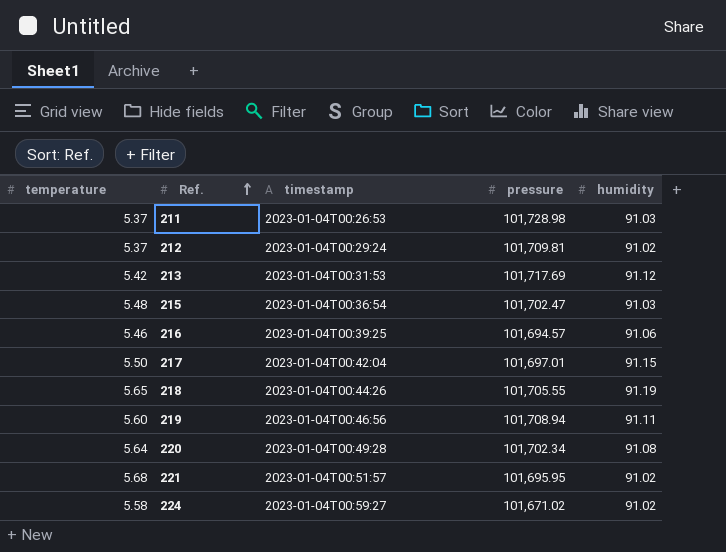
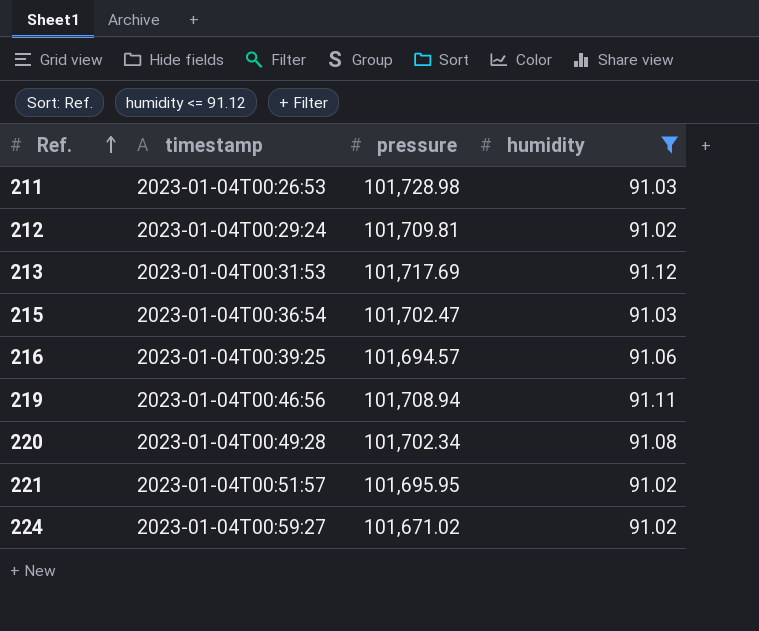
filter: none -> humidity <= 91.12
column temperature | position: 1 -> none

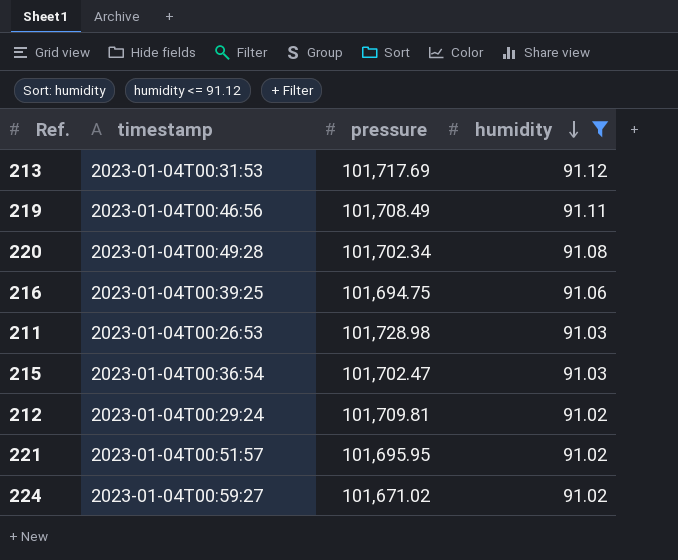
row order: Ref. ascending -> humidity descending
219 | pressure: 101,708.94 -> 101,708.49
216 | pressure: 101,694.57 -> 101,694.75

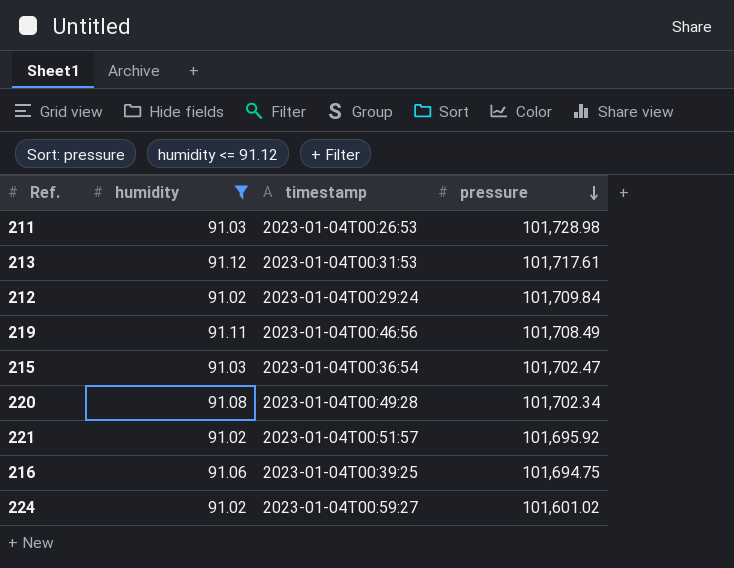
row order: humidity descending -> pressure descending
column humidity | position: 4 -> 2
213 | pressure: 101,717.69 -> 101,717.61
212 | pressure: 101,709.81 -> 101,709.84
221 | pressure: 101,695.95 -> 101,695.92
224 | pressure: 101,671.02 -> 101,601.02

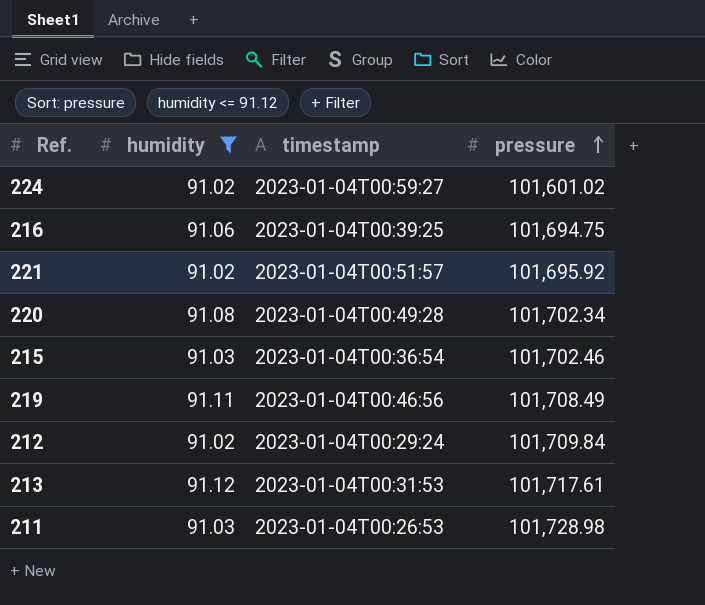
row order: pressure descending -> pressure ascending
215 | pressure: 101,702.47 -> 101,702.46

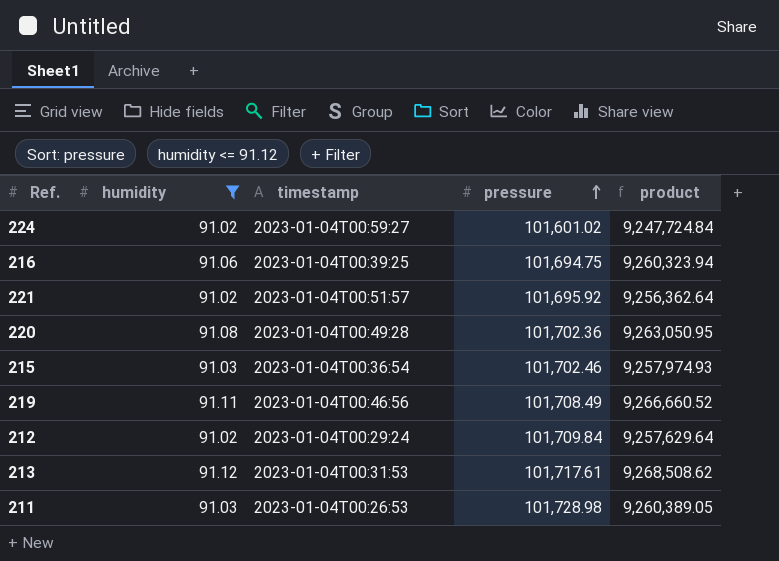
column product | formula: none -> [humidity] * [pressure]
220 | pressure: 101,702.34 -> 101,702.36

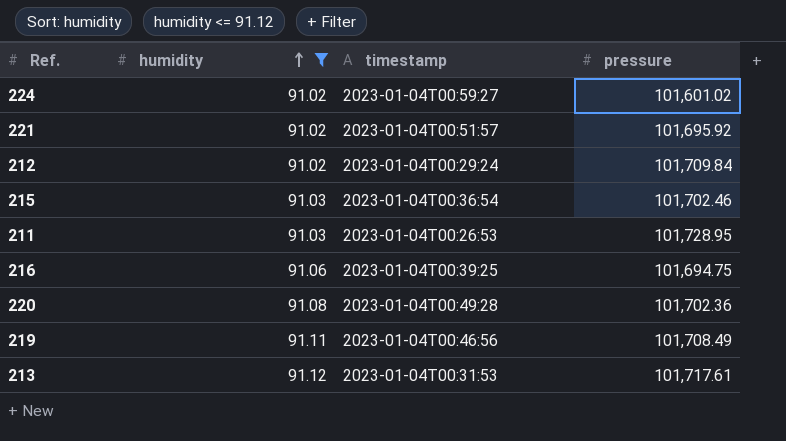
row order: pressure ascending -> humidity ascending
column product | formula: [humidity] * [pressure] -> none
211 | pressure: 101,728.98 -> 101,728.95

